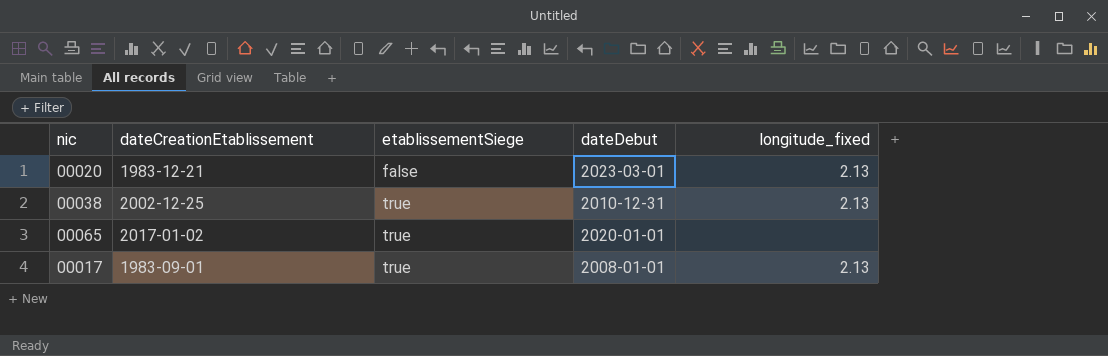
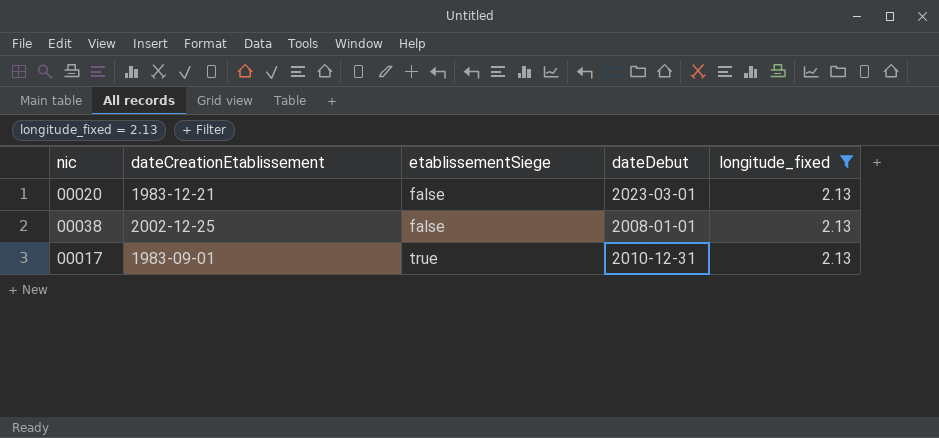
filter: none -> longitude_fixed = 2.13
00038 | etablissementSiege: true -> false
00038 | dateDebut: 2010-12-31 -> 2008-01-01
00017 | dateDebut: 2008-01-01 -> 2010-12-31

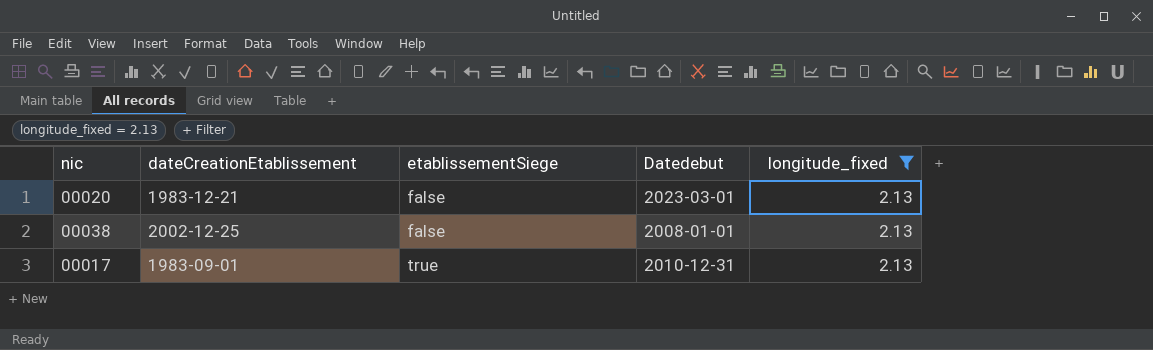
column name: dateDebut -> Datedebut

